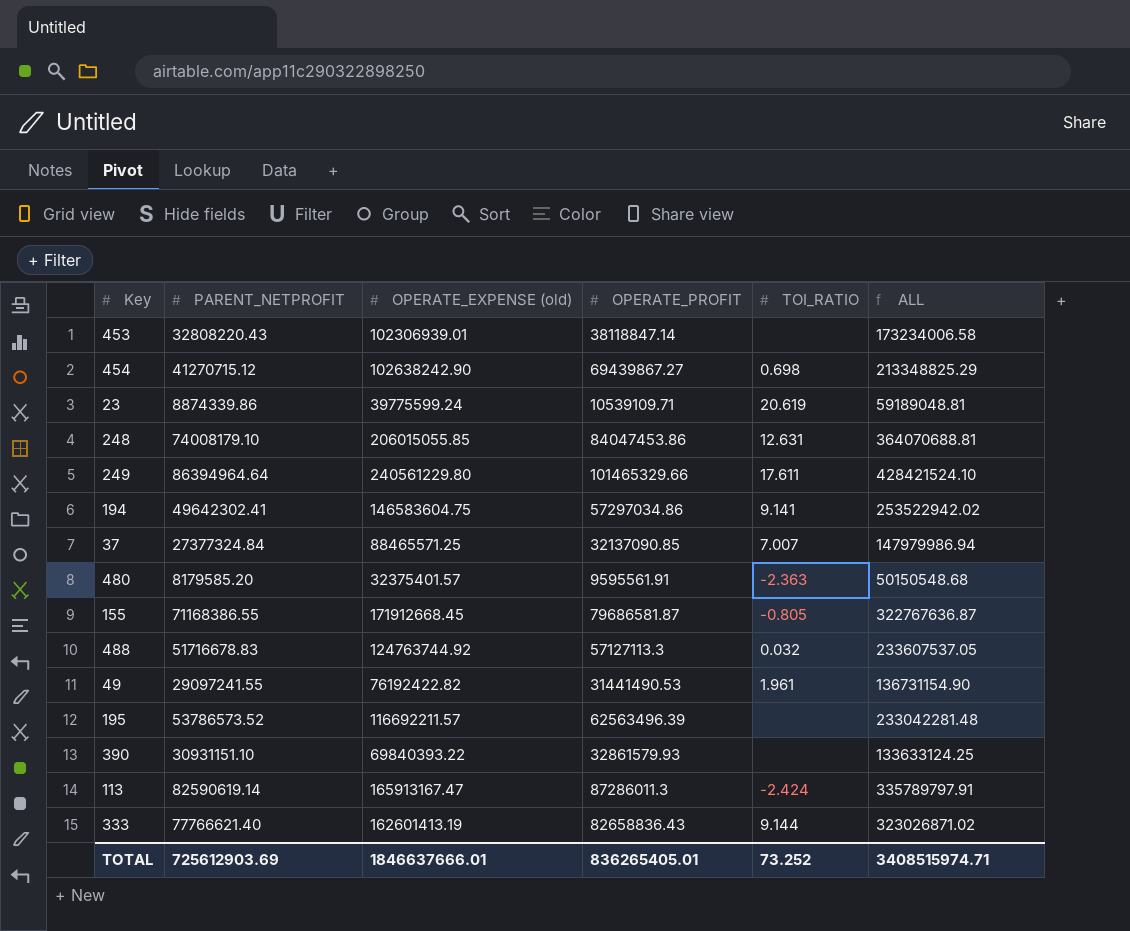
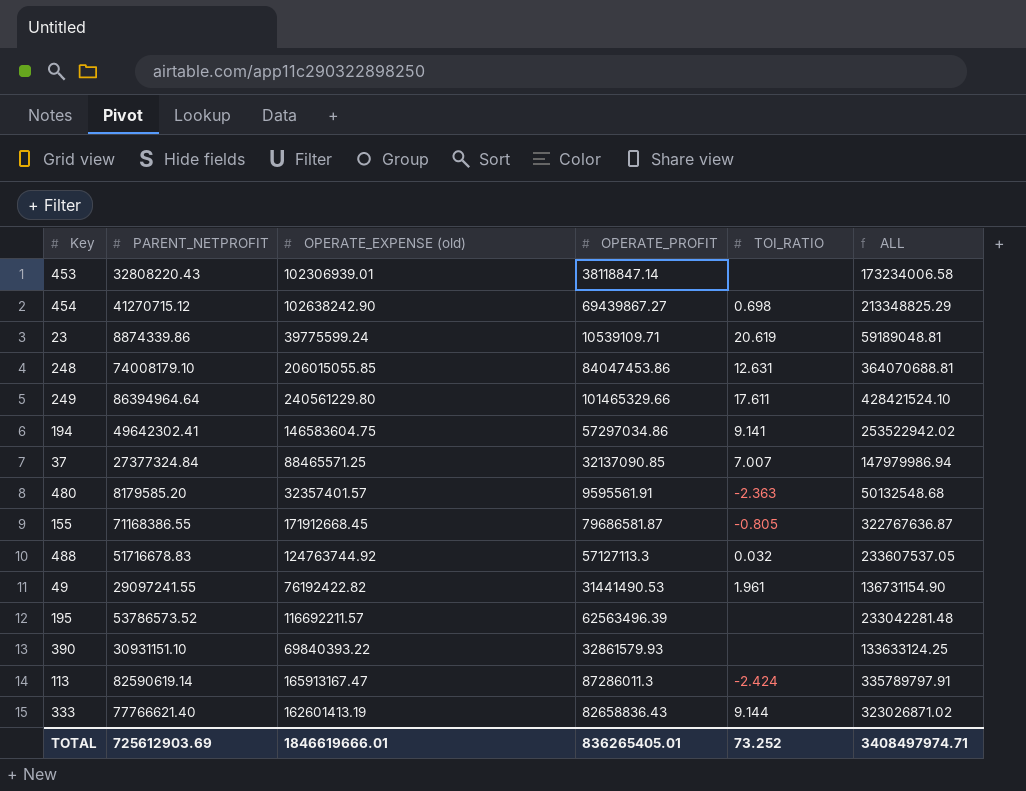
480 | OPERATE_EXPENSE (old): 32375401.57 -> 32357401.57
480 | ALL: 50150548.68 -> 50132548.68
TOTAL | OPERATE_EXPENSE (old): 1846637666.01 -> 1846619666.01
TOTAL | ALL: 3408515974.71 -> 3408497974.71

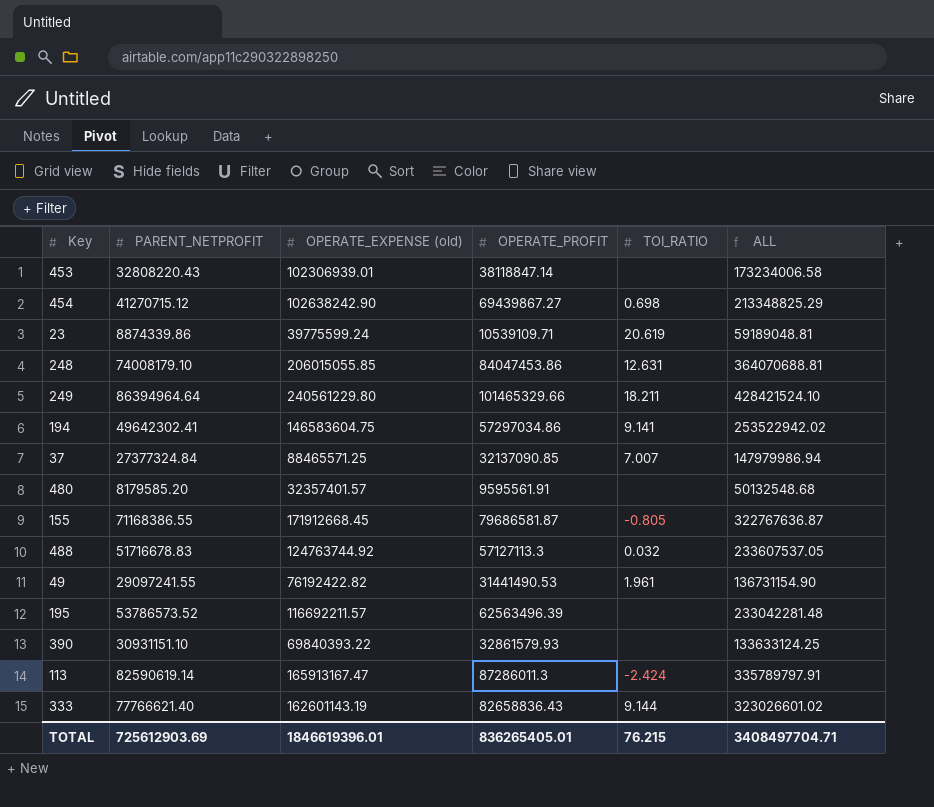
249 | TOI_RATIO: 17.611 -> 18.211
480 | TOI_RATIO: -2.363 -> none
333 | OPERATE_EXPENSE (old): 162601413.19 -> 162601143.19
333 | ALL: 323026871.02 -> 323026601.02
TOTAL | OPERATE_EXPENSE (old): 1846619666.01 -> 1846619396.01
TOTAL | TOI_RATIO: 73.252 -> 76.215
TOTAL | ALL: 3408497974.71 -> 3408497704.71

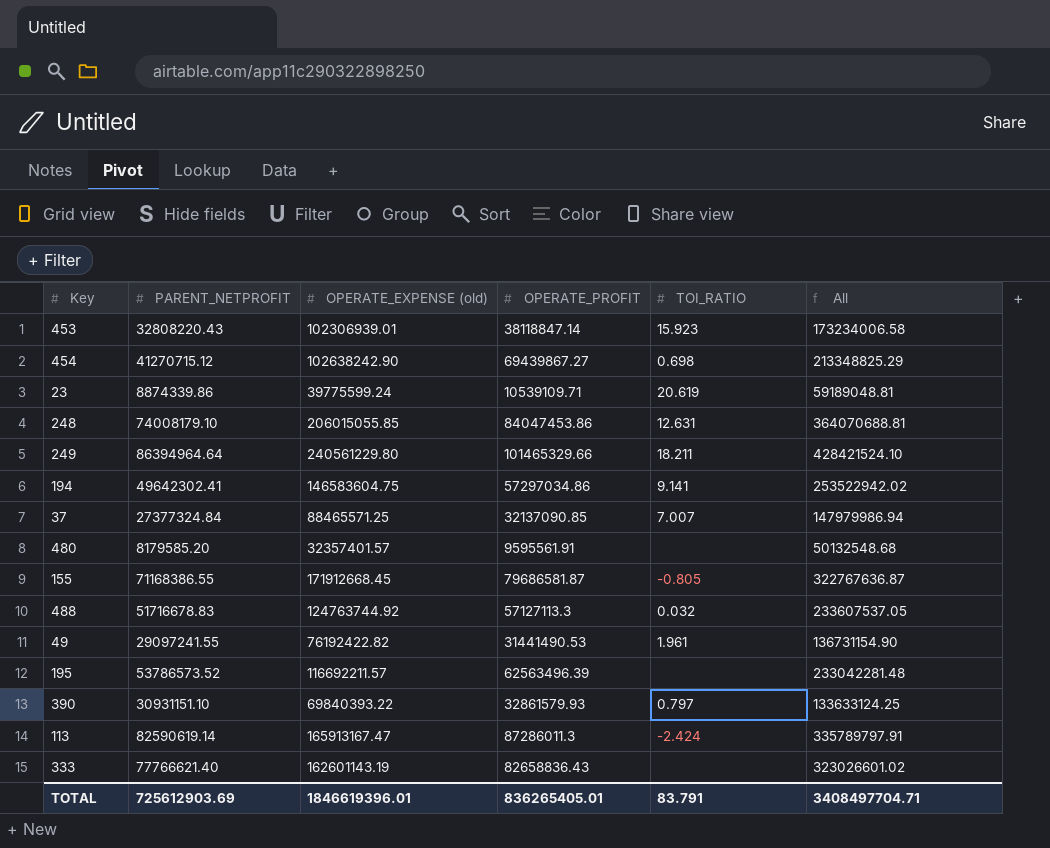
column name: ALL -> All
453 | TOI_RATIO: none -> 15.923
390 | TOI_RATIO: none -> 0.797
333 | TOI_RATIO: 9.144 -> none
TOTAL | TOI_RATIO: 76.215 -> 83.791

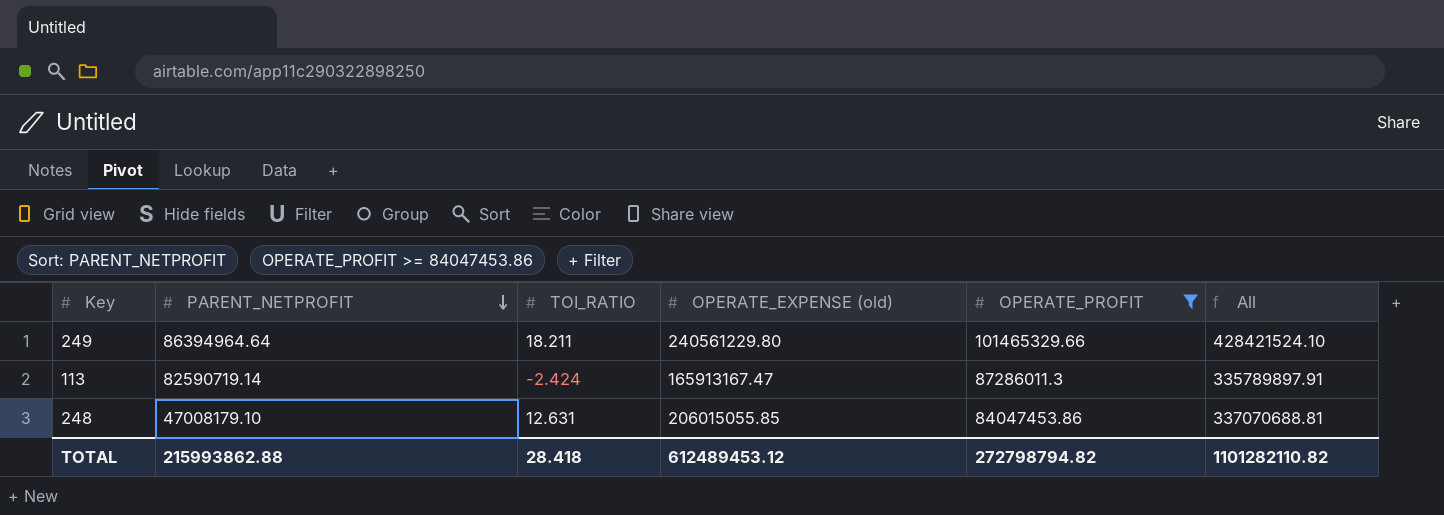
filter: none -> OPERATE_PROFIT >= 84047453.86
row order: none -> PARENT_NETPROFIT descending
column TOI_RATIO | position: 5 -> 3
113 | PARENT_NETPROFIT: 82590619.14 -> 82590719.14
113 | All: 335789797.91 -> 335789897.91
248 | PARENT_NETPROFIT: 74008179.10 -> 47008179.10
248 | All: 364070688.81 -> 337070688.81
TOTAL | PARENT_NETPROFIT: 725612903.69 -> 215993862.88
TOTAL | TOI_RATIO: 83.791 -> 28.418
TOTAL | OPERATE_EXPENSE (old): 1846619396.01 -> 612489453.12
TOTAL | OPERATE_PROFIT: 836265405.01 -> 272798794.82
TOTAL | All: 3408497704.71 -> 1101282110.82

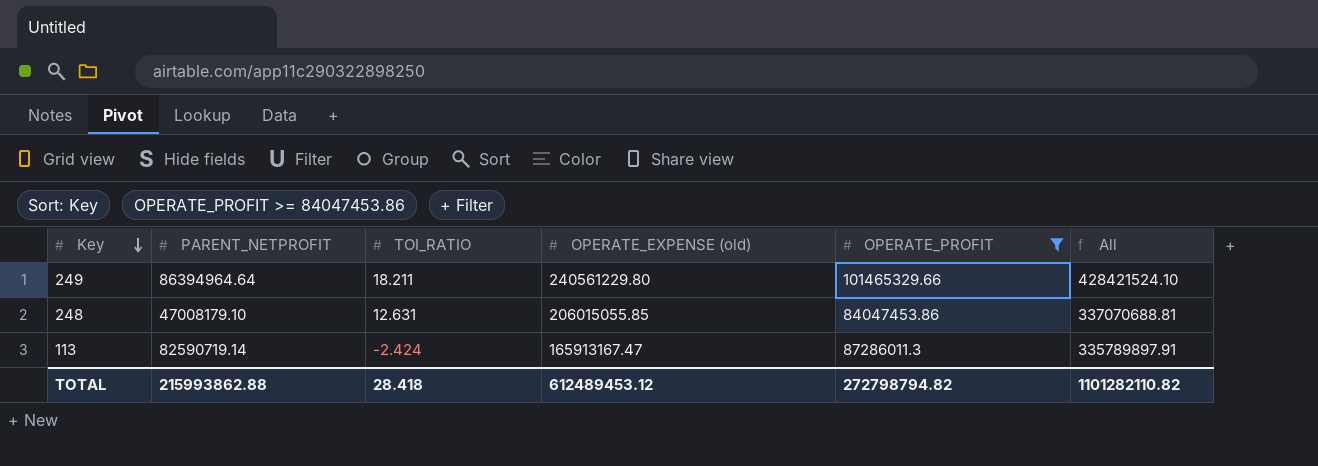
row order: PARENT_NETPROFIT descending -> Key descending

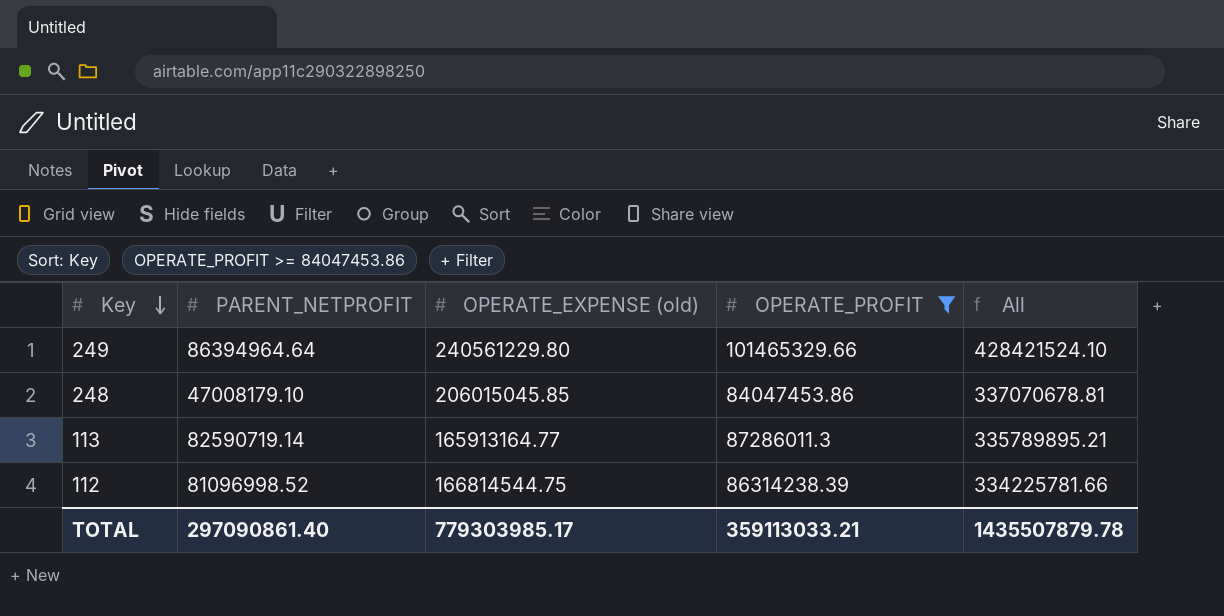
column TOI_RATIO | position: 3 -> none
248 | OPERATE_EXPENSE (old): 206015055.85 -> 206015045.85
248 | All: 337070688.81 -> 337070678.81
113 | OPERATE_EXPENSE (old): 165913167.47 -> 165913164.77
113 | All: 335789897.91 -> 335789895.21
row 112: none -> 81096998.52 | 166814544.75 | 86314238.39 | 334225781.66
TOTAL | PARENT_NETPROFIT: 215993862.88 -> 297090861.40
TOTAL | OPERATE_EXPENSE (old): 612489453.12 -> 779303985.17
TOTAL | OPERATE_PROFIT: 272798794.82 -> 359113033.21
TOTAL | All: 1101282110.82 -> 1435507879.78

